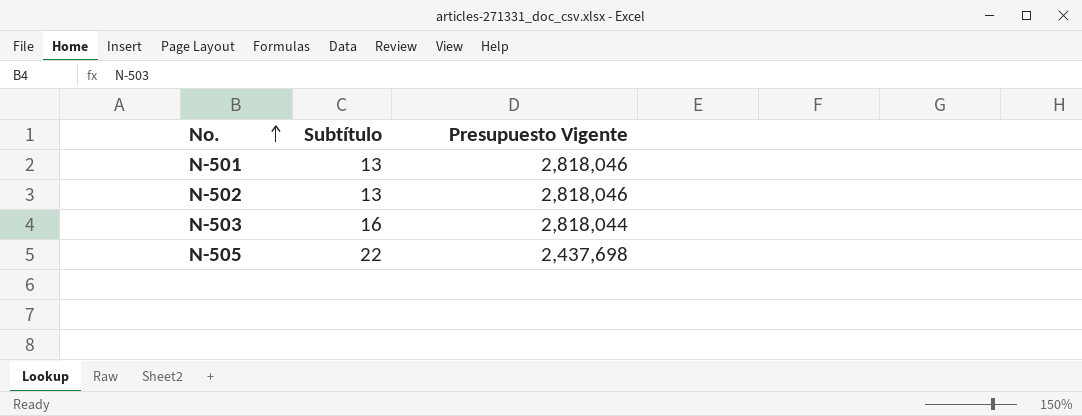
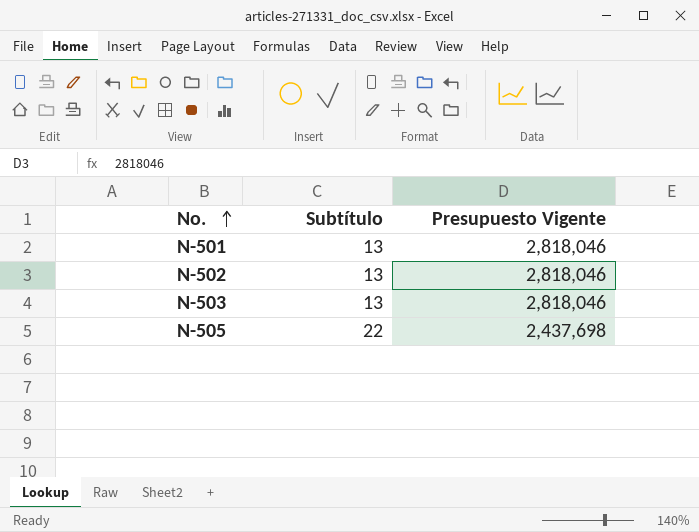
N-503 | Subtítulo: 16 -> 13
N-503 | Presupuesto Vigente: 2,818,044 -> 2,818,046

